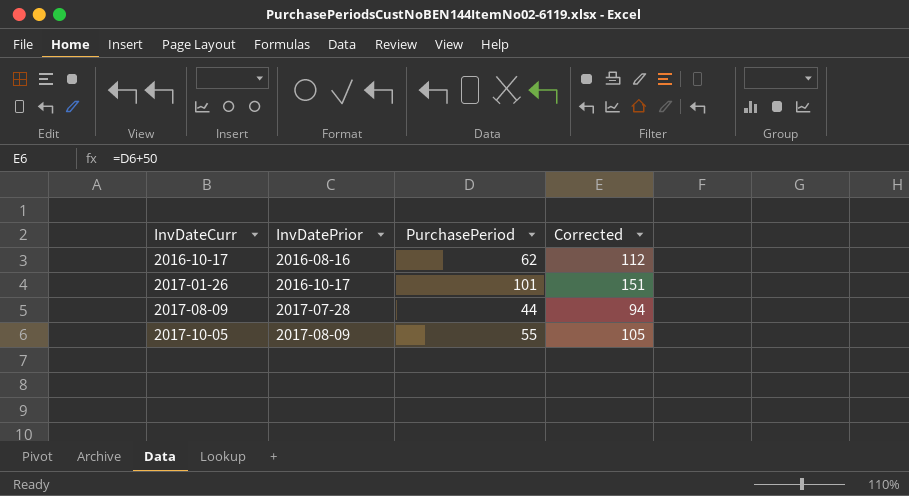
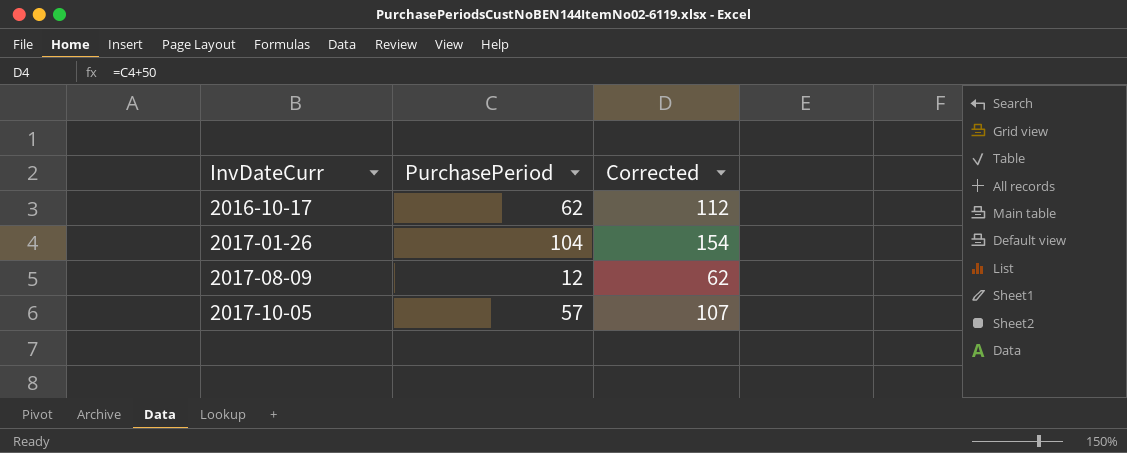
column InvDatePrior | position: 2 -> none
2017-01-26 | PurchasePeriod: 101 -> 104
2017-01-26 | Corrected: 151 -> 154
2017-08-09 | PurchasePeriod: 44 -> 12
2017-08-09 | Corrected: 94 -> 62
2017-10-05 | PurchasePeriod: 55 -> 57
2017-10-05 | Corrected: 105 -> 107

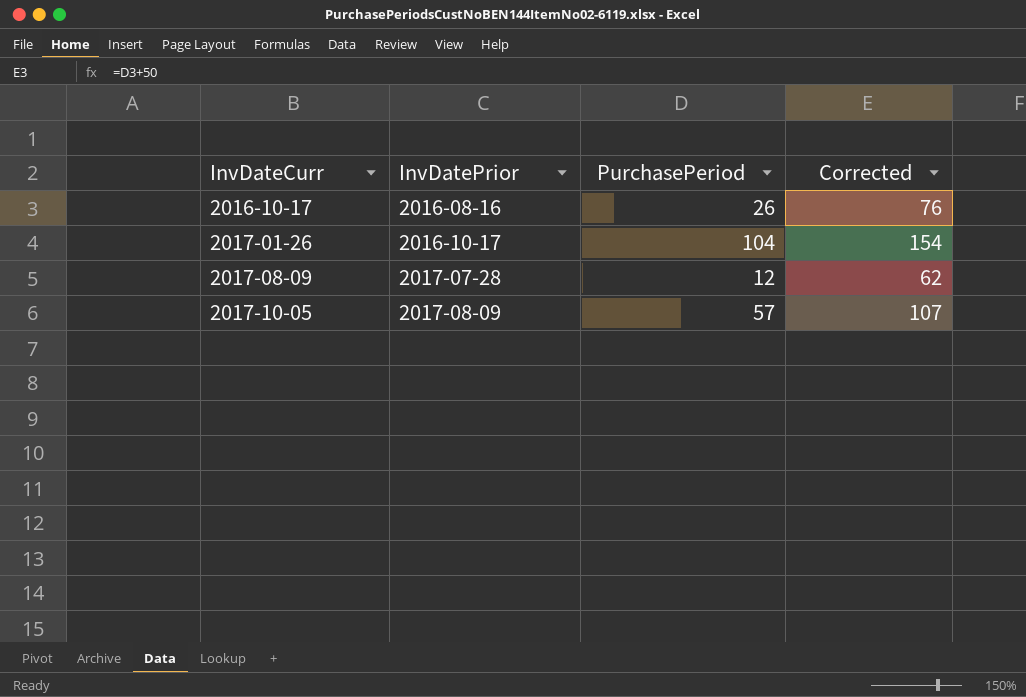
column InvDatePrior | position: none -> 2
2016-10-17 | PurchasePeriod: 62 -> 26
2016-10-17 | Corrected: 112 -> 76

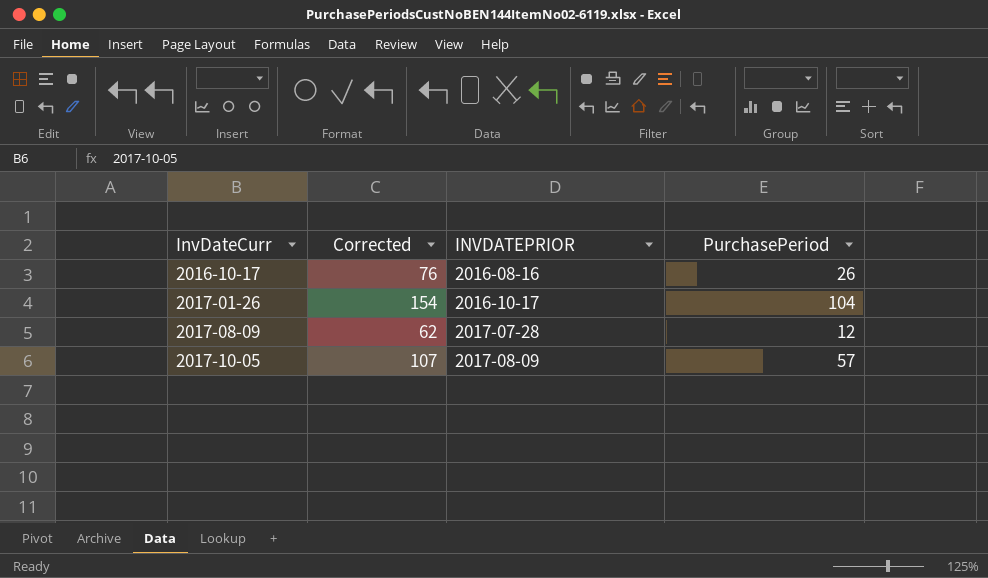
column Corrected | position: 4 -> 2
column name: InvDatePrior -> INVDATEPRIOR

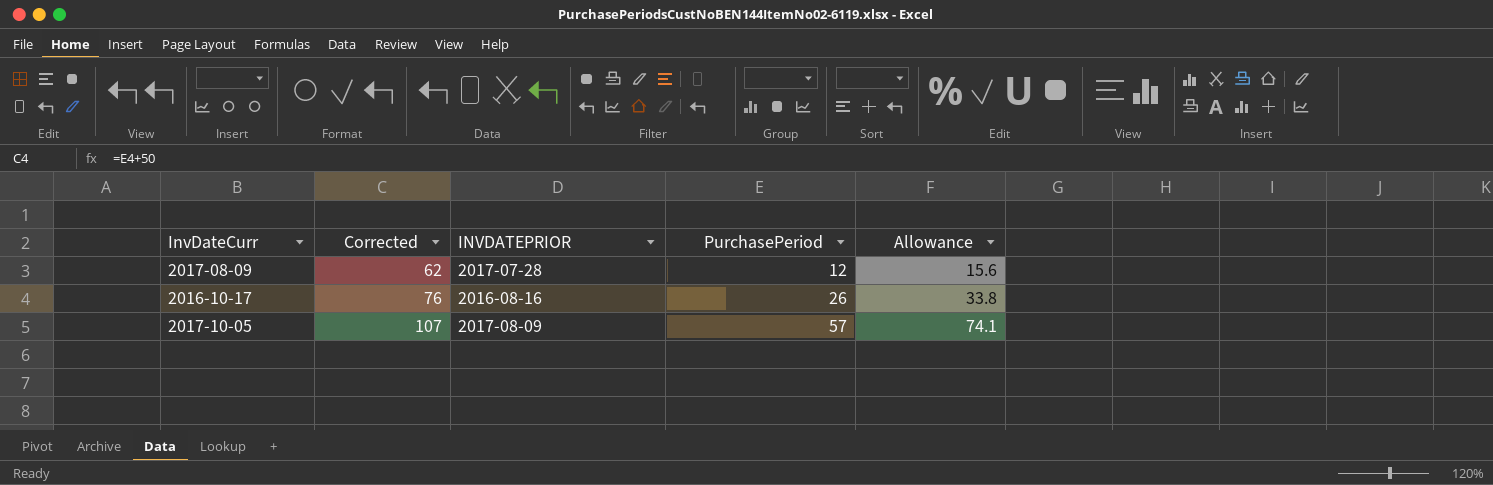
row order: InvDateCurr ascending -> Corrected ascending
column Allowance | formula: none -> [PurchasePeriod] * 1.3
row 2017-01-26: 154 | 2016-10-17 | 104 -> none

